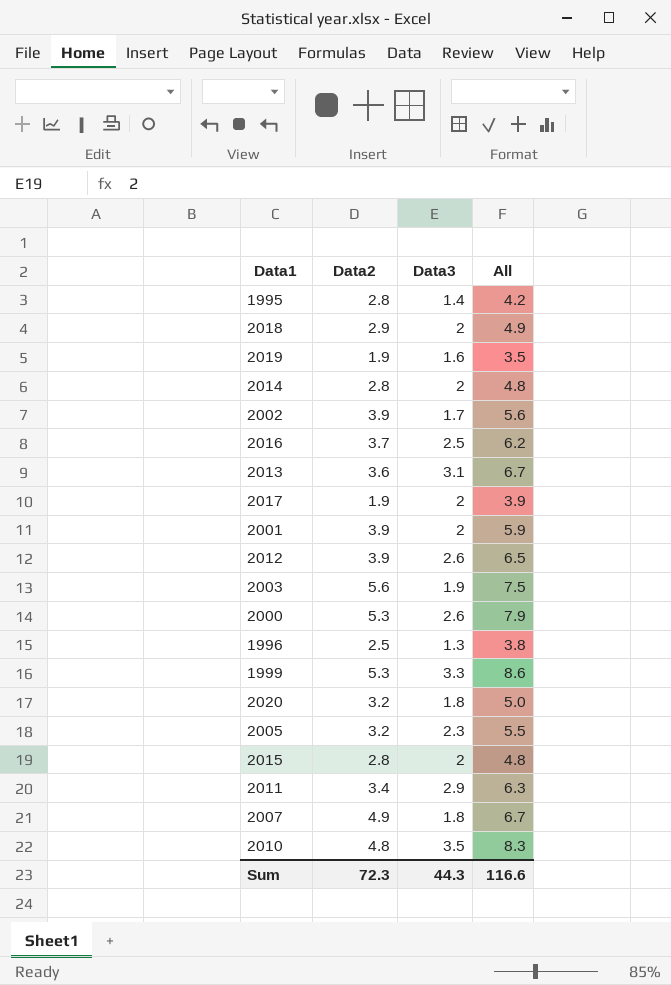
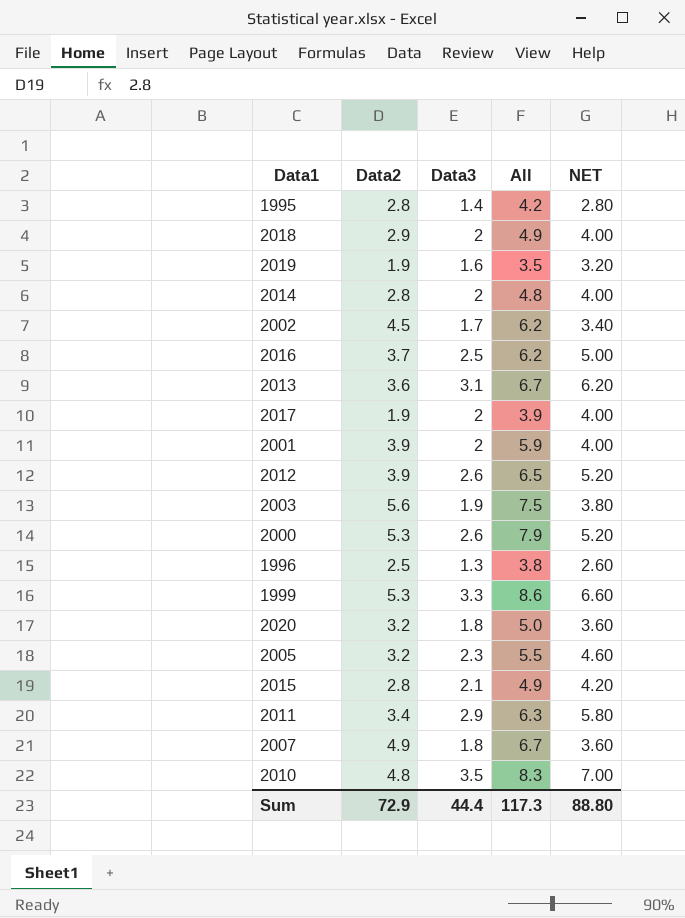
column NET | formula: none -> [Data3] * 2
2002 | Data2: 3.9 -> 4.5
2002 | All: 5.6 -> 6.2
2015 | Data3: 2 -> 2.1
2015 | All: 4.8 -> 4.9
Sum | Data2: 72.3 -> 72.9
Sum | Data3: 44.3 -> 44.4
Sum | All: 116.6 -> 117.3

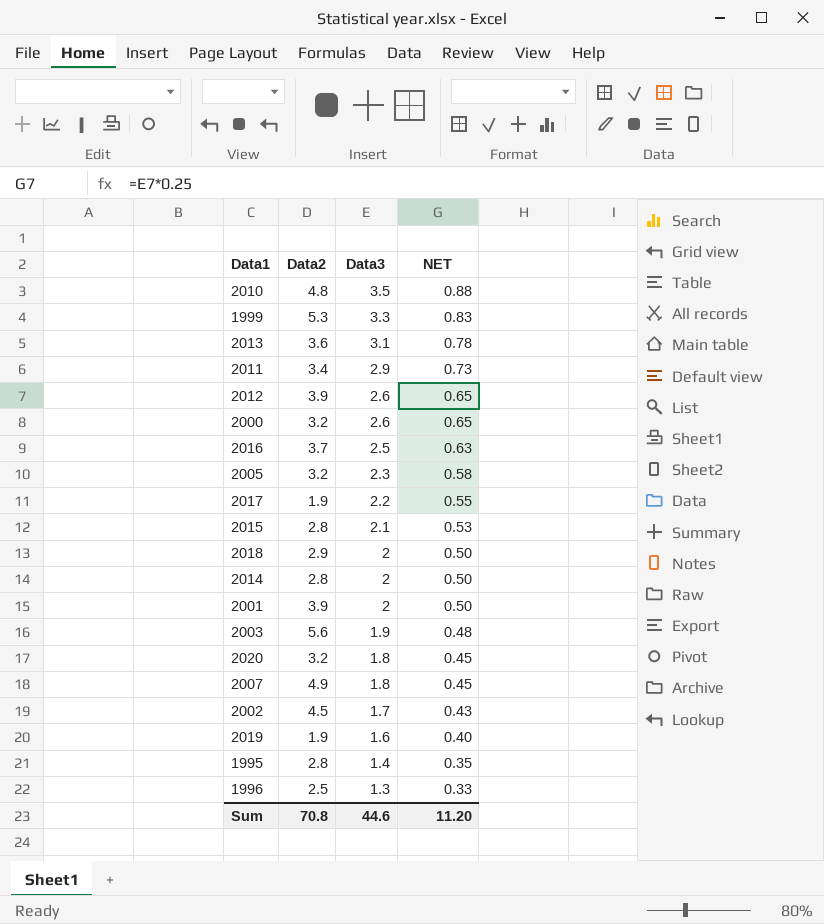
row order: none -> Data3 descending
column All | formula: [Data2] + [Data3] -> none
column NET | formula: [Data3] * 2 -> [Data3] * 0.25
2000 | Data2: 5.3 -> 3.2
2017 | Data3: 2 -> 2.2
Sum | Data2: 72.9 -> 70.8
Sum | Data3: 44.4 -> 44.6
Sum | NET: 88.80 -> 11.20

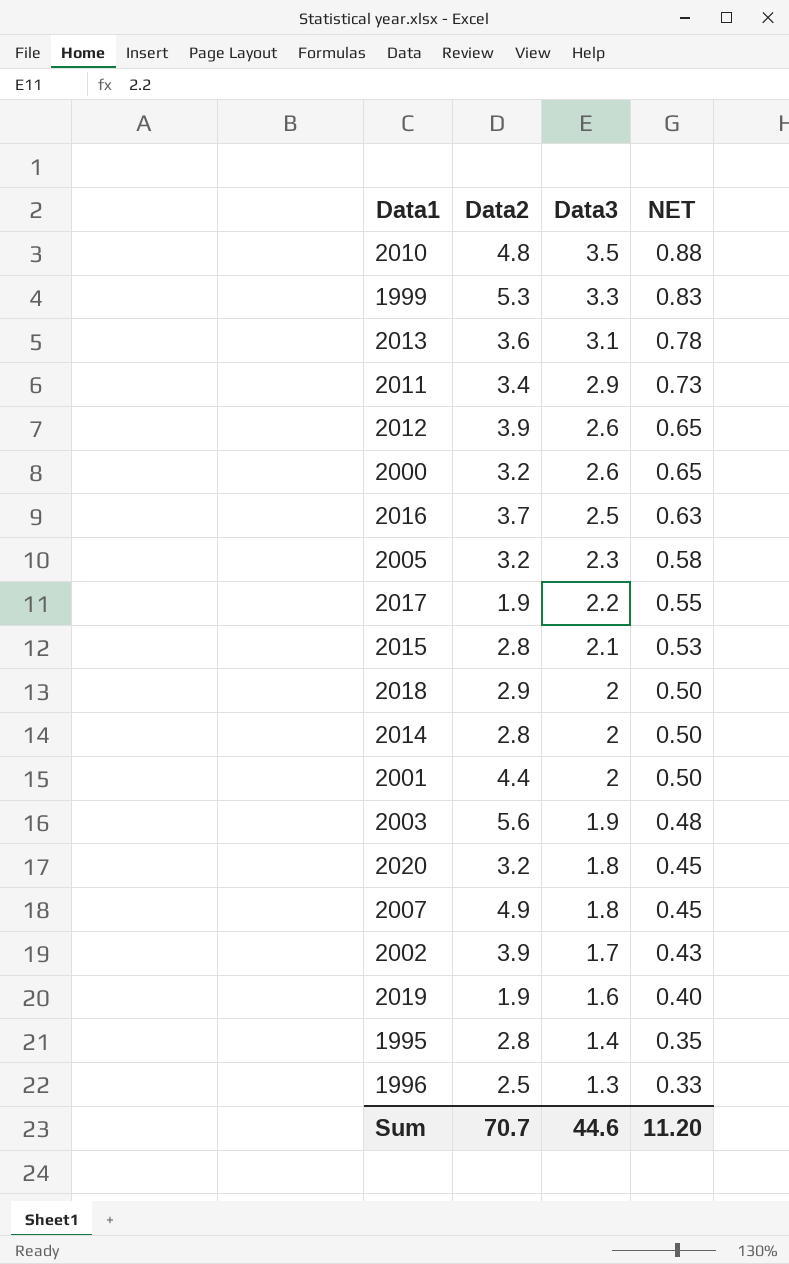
2001 | Data2: 3.9 -> 4.4
2002 | Data2: 4.5 -> 3.9
Sum | Data2: 70.8 -> 70.7

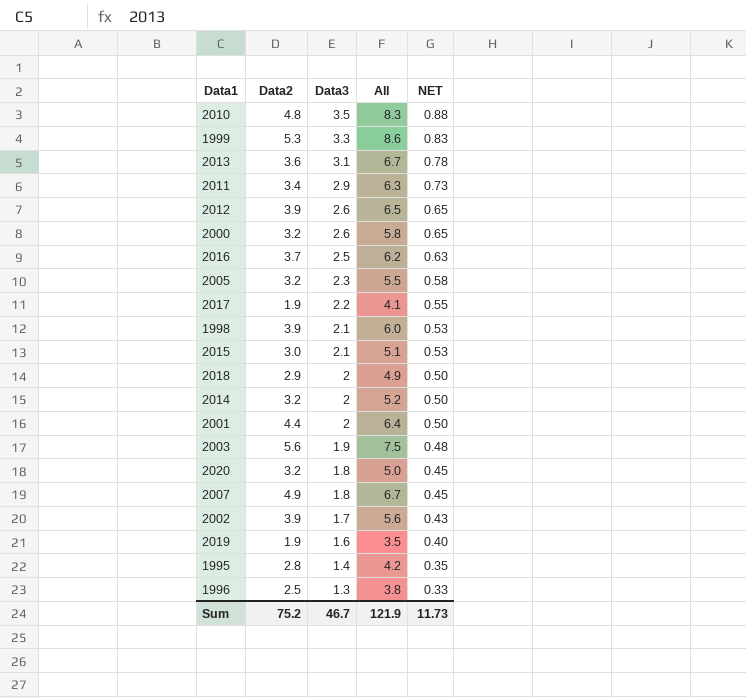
column All | formula: none -> [Data2] + [Data3]
row 1998: none -> 3.9 | 2.1 | 6.0 | 0.53
2015 | Data2: 2.8 -> 3.0
2014 | Data2: 2.8 -> 3.2
Sum | Data2: 70.7 -> 75.2
Sum | Data3: 44.6 -> 46.7
Sum | NET: 11.20 -> 11.73

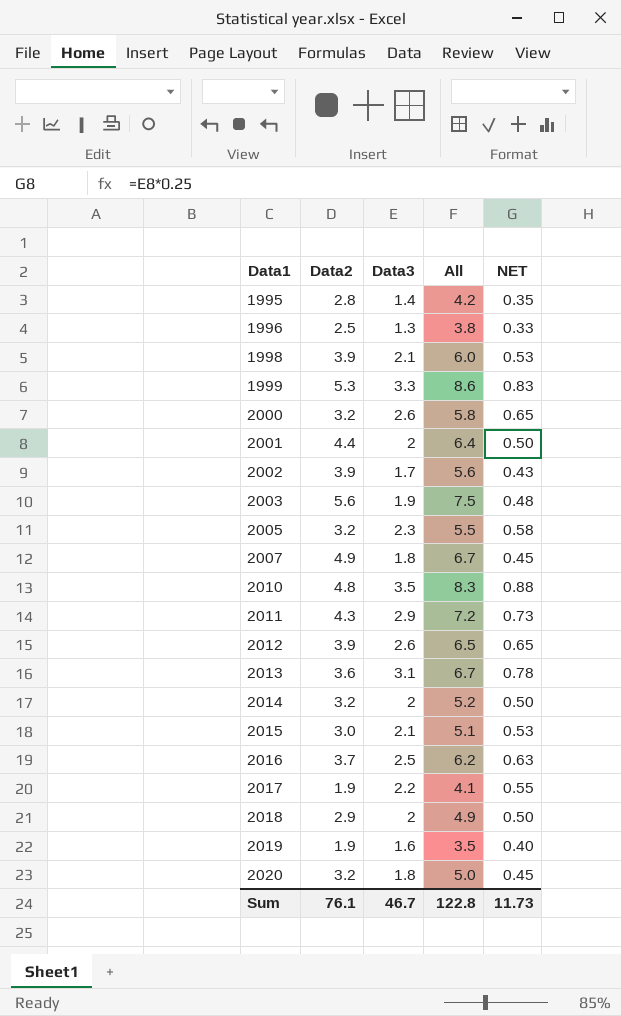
row order: Data3 descending -> Data1 ascending
2011 | Data2: 3.4 -> 4.3
2011 | All: 6.3 -> 7.2
Sum | Data2: 75.2 -> 76.1
Sum | All: 121.9 -> 122.8

